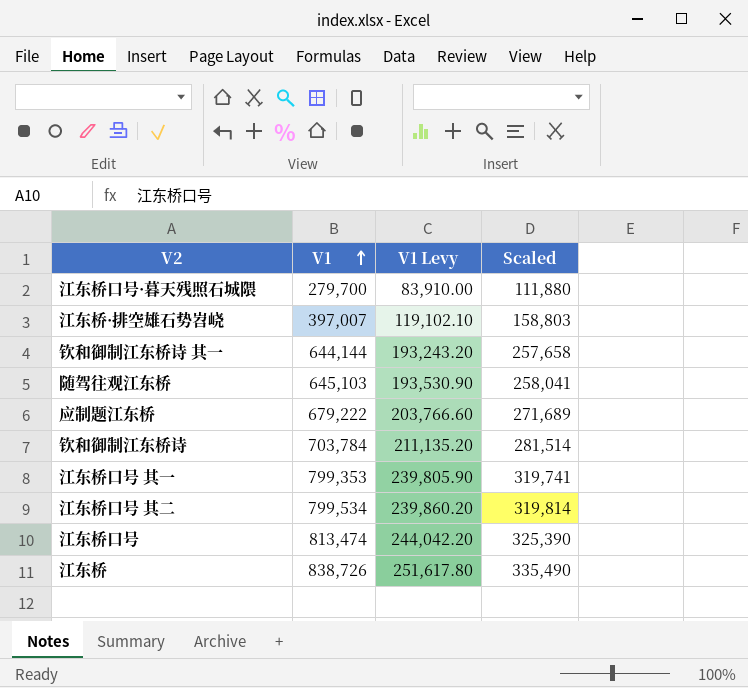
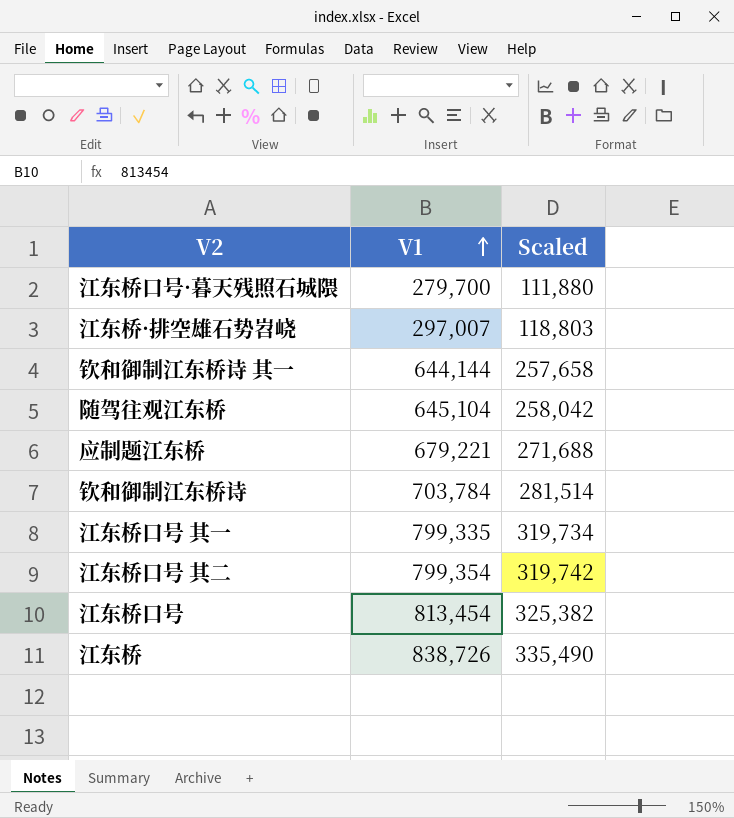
column V1 Levy | formula: [V1] * 0.3 -> none
江东桥·排空雄石势岧峣 | V1: 397,007 -> 297,007
江东桥·排空雄石势岧峣 | Scaled: 158,803 -> 118,803
随驾往观江东桥 | V1: 645,103 -> 645,104
随驾往观江东桥 | Scaled: 258,041 -> 258,042
应制题江东桥 | V1: 679,222 -> 679,221
应制题江东桥 | Scaled: 271,689 -> 271,688
江东桥口号 其一 | V1: 799,353 -> 799,335
江东桥口号 其一 | Scaled: 319,741 -> 319,734
江东桥口号 其二 | V1: 799,534 -> 799,354
江东桥口号 其二 | Scaled: 319,814 -> 319,742
江东桥口号 | V1: 813,474 -> 813,454
江东桥口号 | Scaled: 325,390 -> 325,382

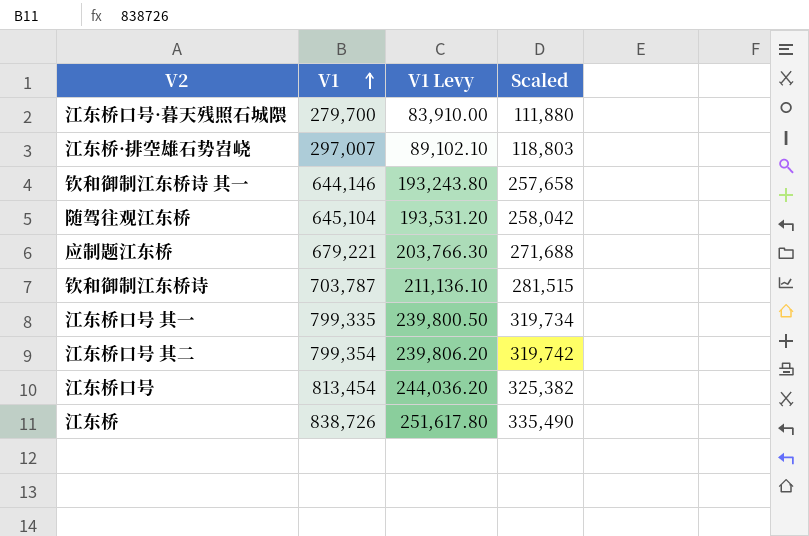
column V1 Levy | formula: none -> [V1] * 0.3
钦和御制江东桥诗 其一 | V1: 644,144 -> 644,146
钦和御制江东桥诗 | V1: 703,784 -> 703,787
钦和御制江东桥诗 | Scaled: 281,514 -> 281,515

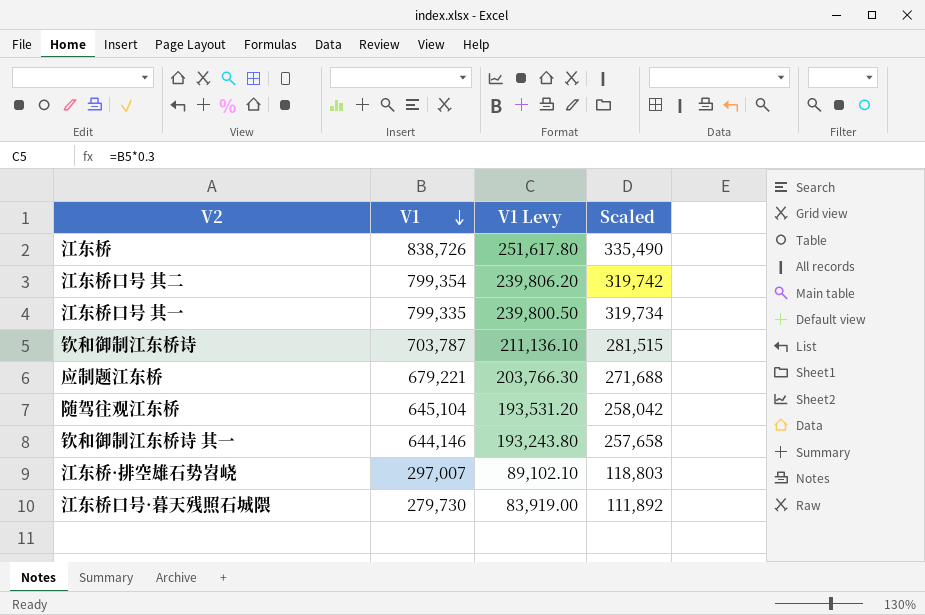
row order: V1 ascending -> V1 descending
row 江东桥口号: 813,454 | 244,036.20 | 325,382 -> none
江东桥口号·暮天残照石城隈 | V1: 279,700 -> 279,730
江东桥口号·暮天残照石城隈 | V1 Levy: 83,910.00 -> 83,919.00
江东桥口号·暮天残照石城隈 | Scaled: 111,880 -> 111,892

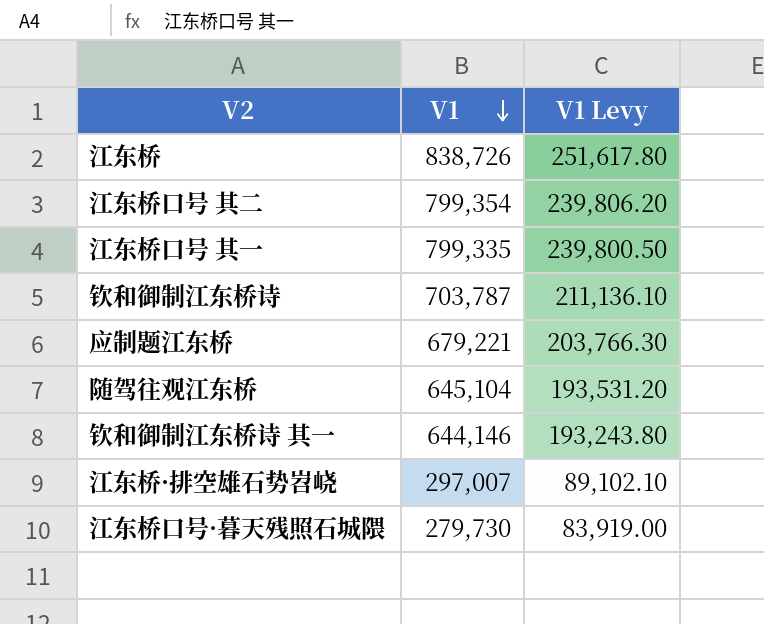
column Scaled | formula: [V1] * 0.4 -> none

